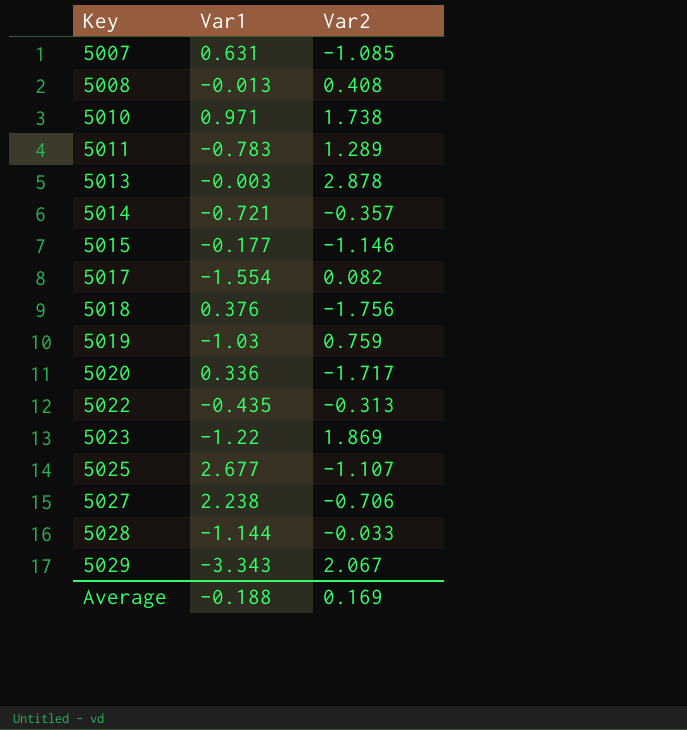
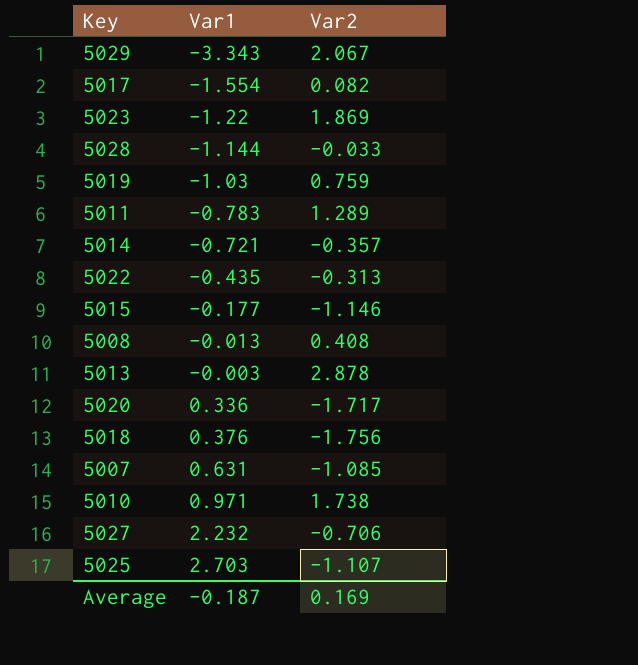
row order: Key ascending -> Var1 ascending
5027 | Var1: 2.238 -> 2.232
5025 | Var1: 2.677 -> 2.703
Average | Var1: -0.188 -> -0.187

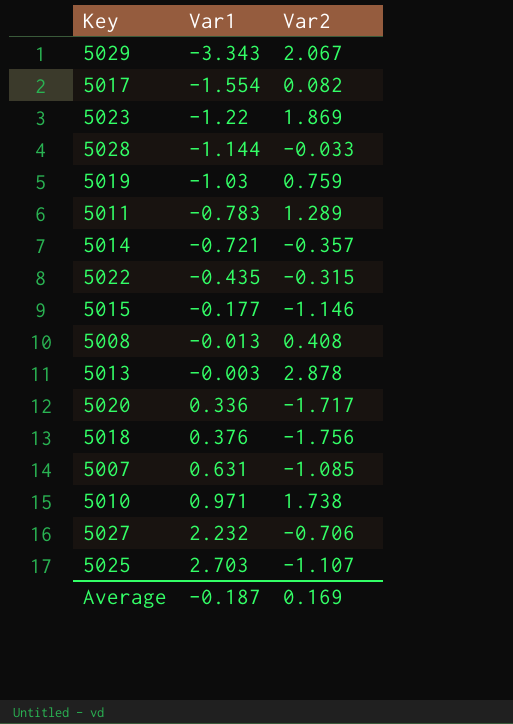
5022 | Var2: -0.313 -> -0.315

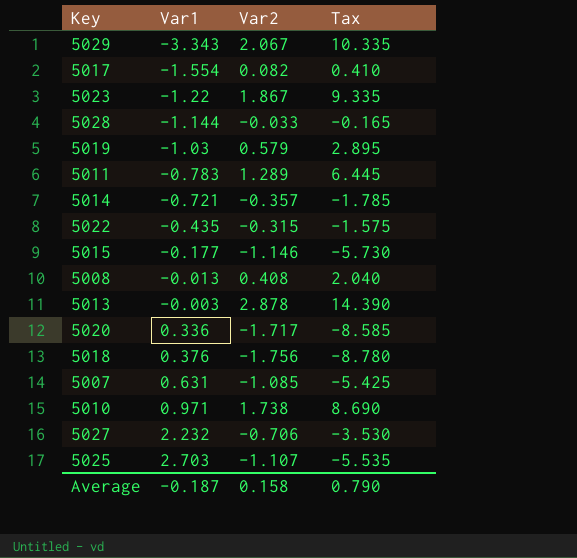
column Tax | formula: none -> [Var2] * 5
5023 | Var2: 1.869 -> 1.867
5019 | Var2: 0.759 -> 0.579
Average | Var2: 0.169 -> 0.158

